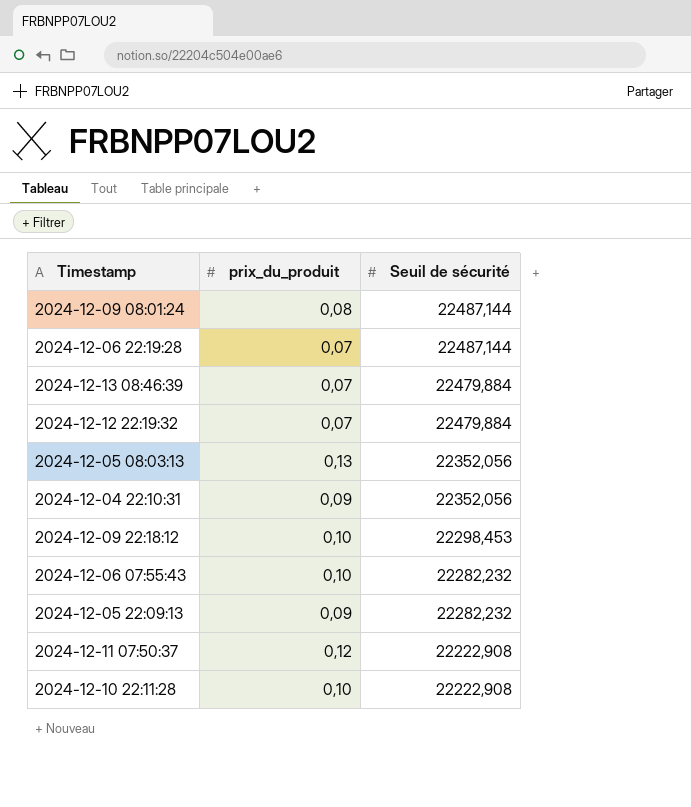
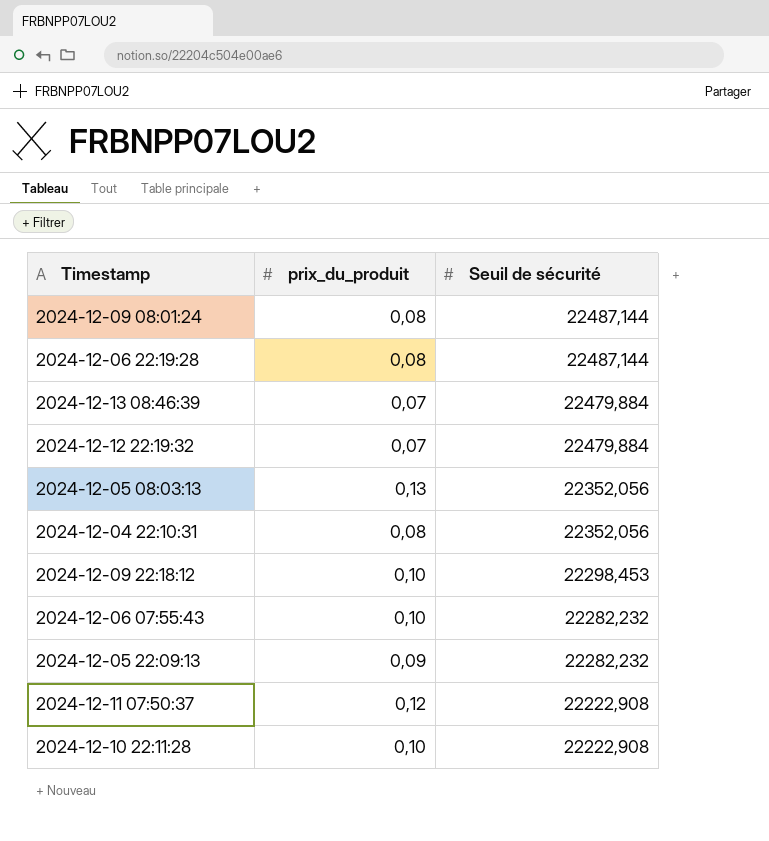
2024-12-06 22:19:28 | prix_du_produit: 0,07 -> 0,08
2024-12-04 22:10:31 | prix_du_produit: 0,09 -> 0,08

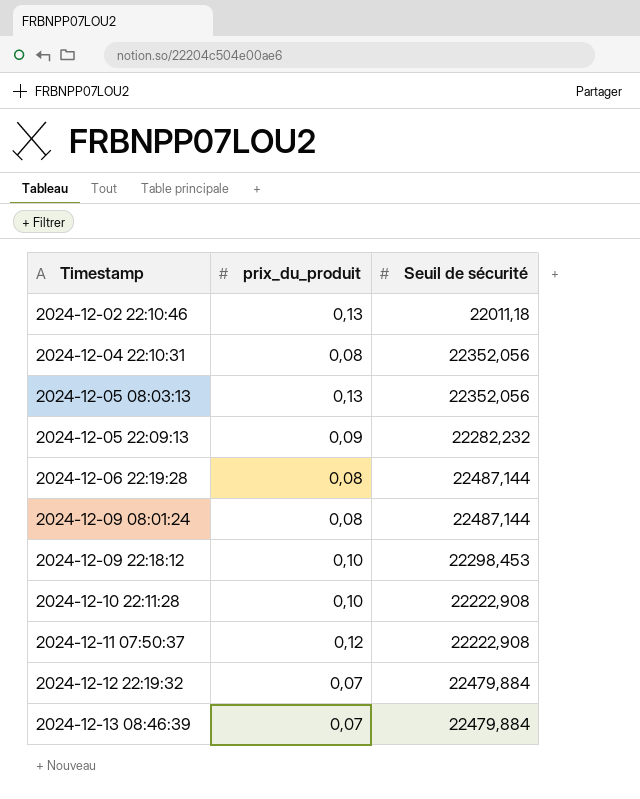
row order: Seuil de sécurité descending -> Timestamp ascending
row 2024-12-06 07:55:43: 0,10 | 22282,232 -> none
row 2024-12-02 22:10:46: none -> 0,13 | 22011,18

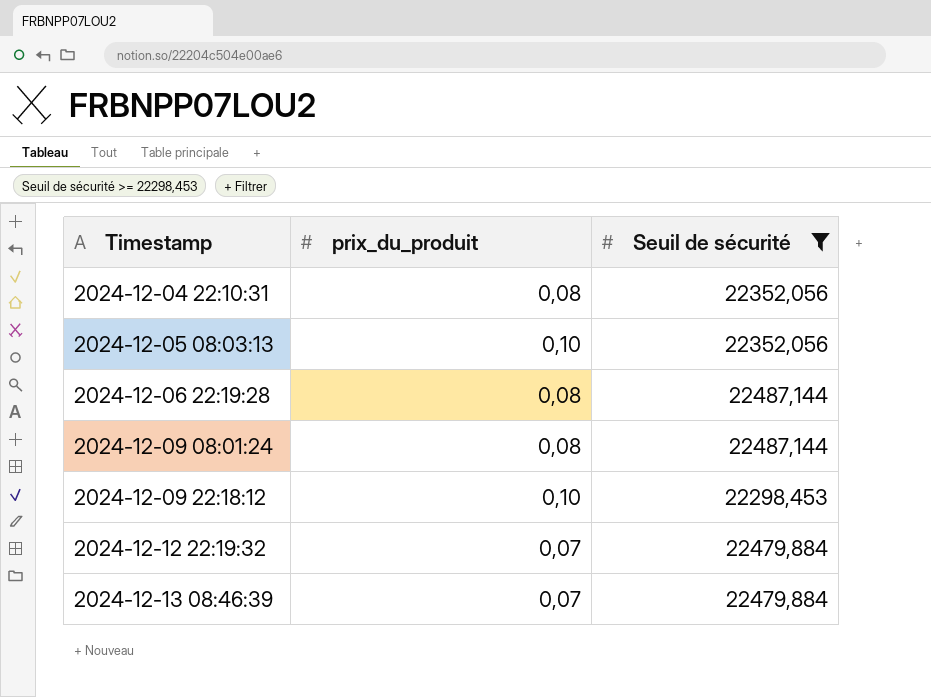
filter: none -> Seuil de sécurité >= 22298,453
2024-12-05 08:03:13 | prix_du_produit: 0,13 -> 0,10

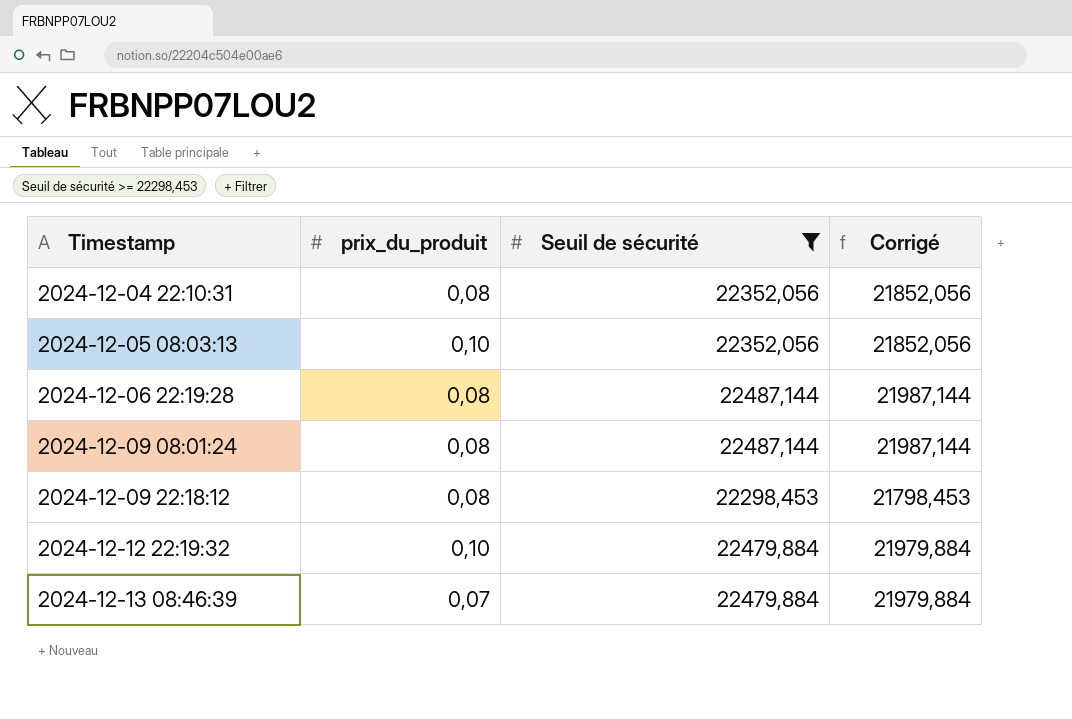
column Corrigé | formula: none -> [Seuil de sécurité] - 500
2024-12-09 22:18:12 | prix_du_produit: 0,10 -> 0,08
2024-12-12 22:19:32 | prix_du_produit: 0,07 -> 0,10

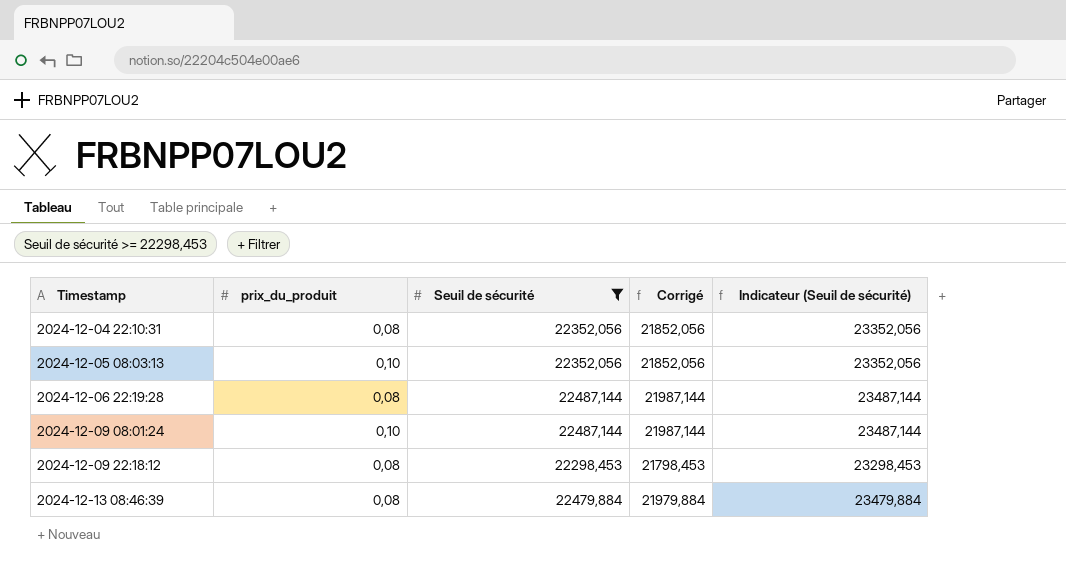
column Indicateur (Seuil de sécurité) | formula: none -> [Seuil de sécurité] + 1000
row 2024-12-12 22:19:32: 0,10 | 22479,884 | 21979,884 -> none
2024-12-09 08:01:24 | prix_du_produit: 0,08 -> 0,10
2024-12-13 08:46:39 | prix_du_produit: 0,07 -> 0,08

